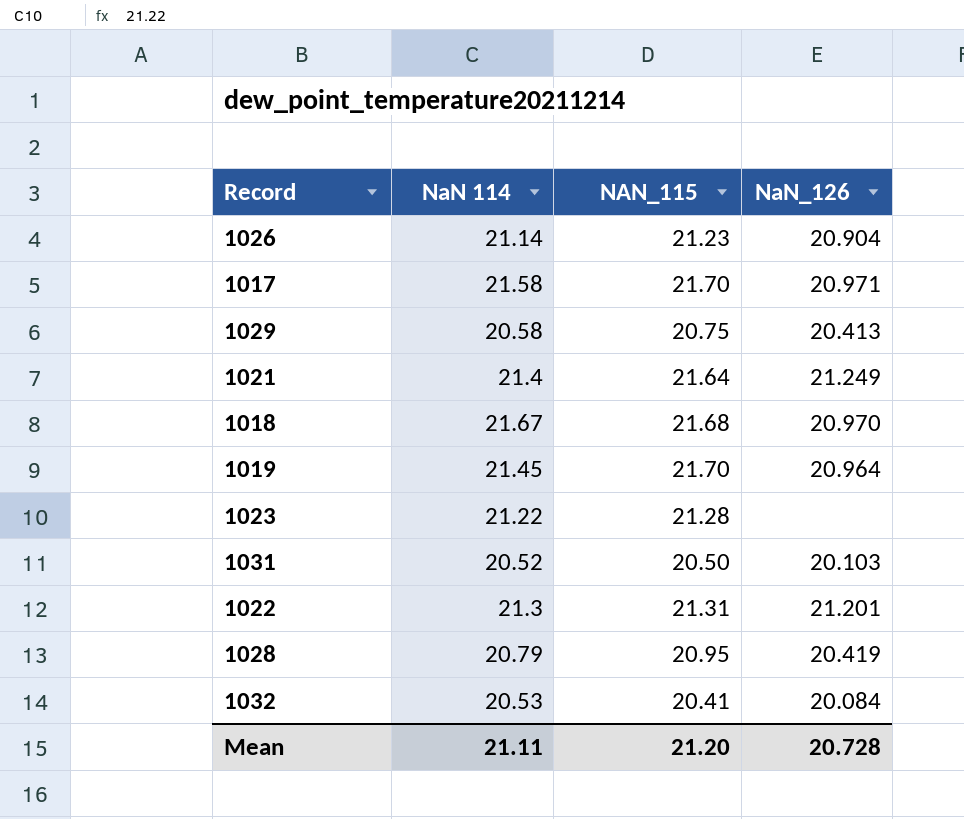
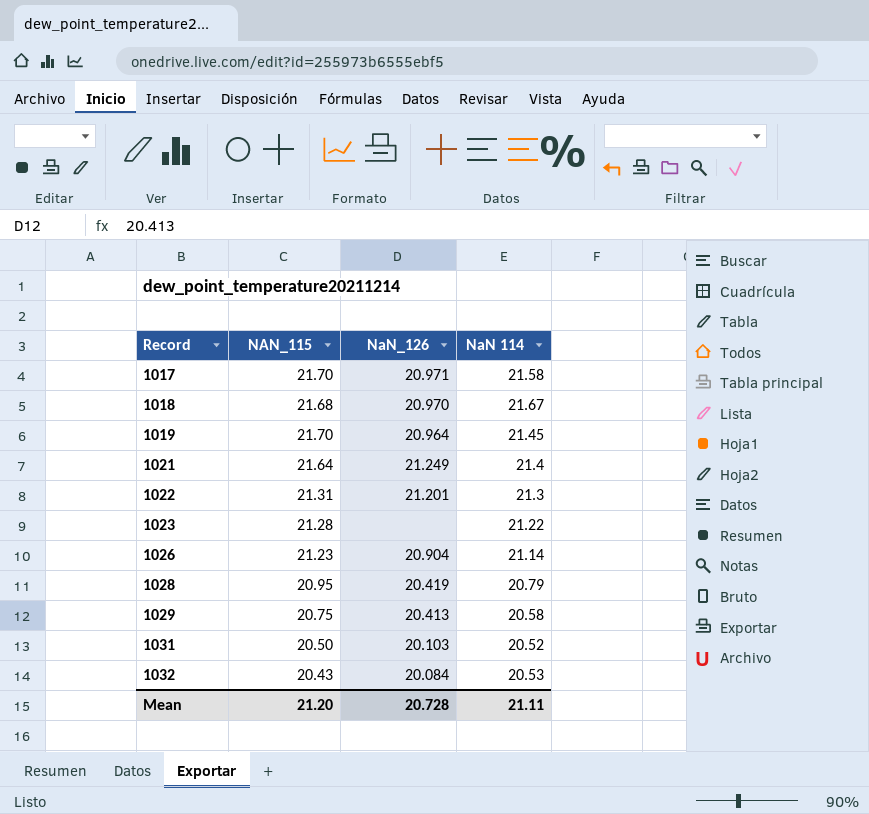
row order: none -> Record ascending
column NaN 114 | position: 2 -> 4
1032 | NAN_115: 20.41 -> 20.43

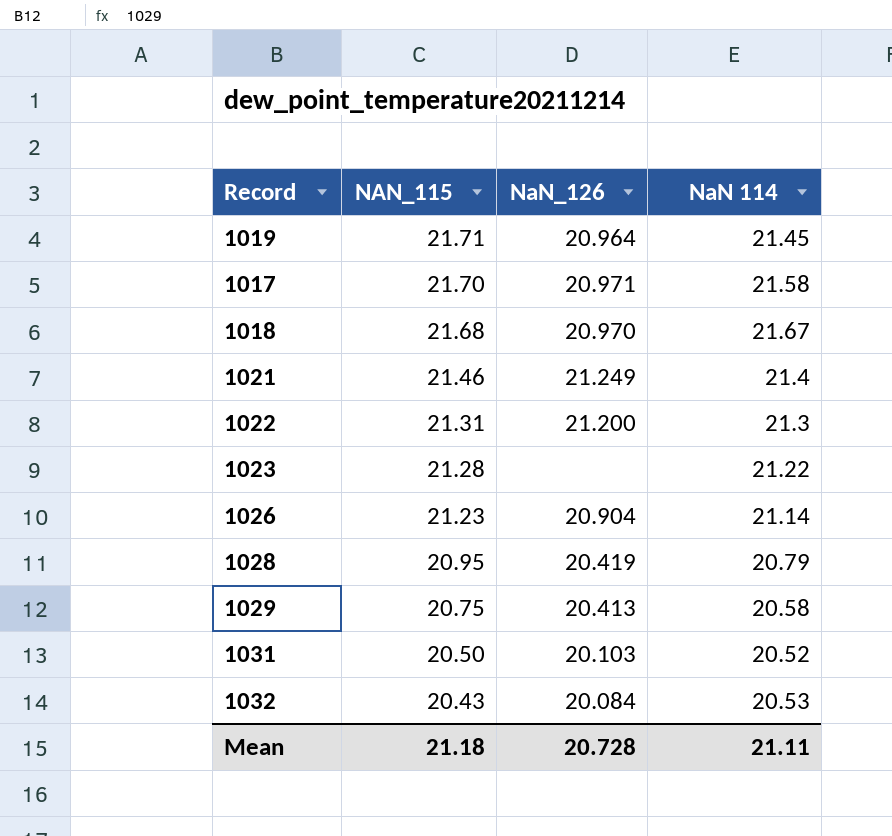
row order: Record ascending -> NAN_115 descending
1019 | NAN_115: 21.70 -> 21.71
1021 | NAN_115: 21.64 -> 21.46
1022 | NaN_126: 21.201 -> 21.200
Mean | NAN_115: 21.20 -> 21.18

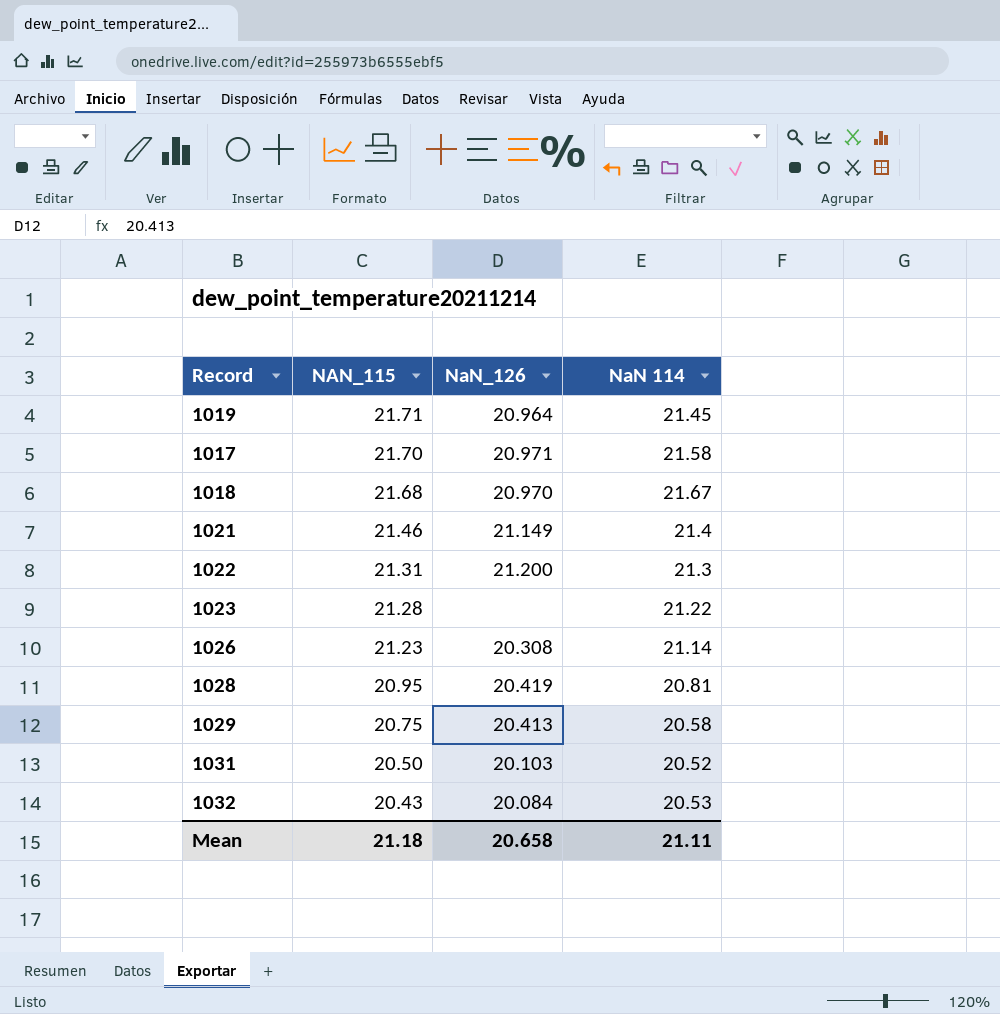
1021 | NaN_126: 21.249 -> 21.149
1026 | NaN_126: 20.904 -> 20.308
1028 | NaN 114: 20.79 -> 20.81
Mean | NaN_126: 20.728 -> 20.658

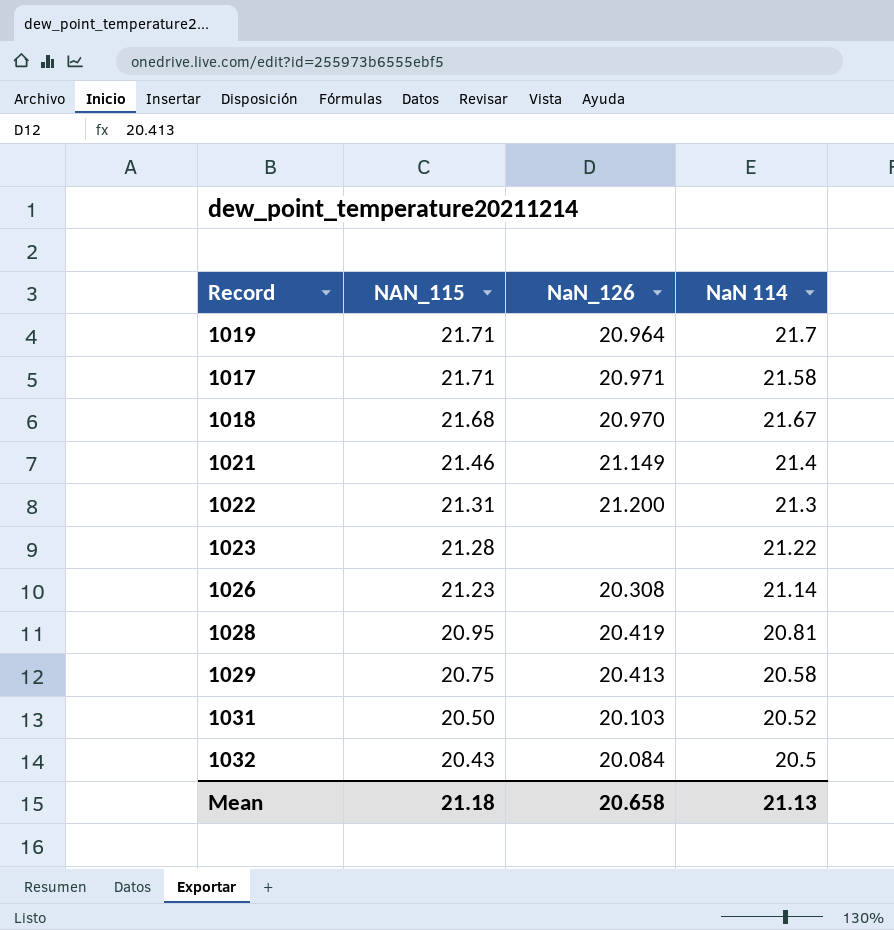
1019 | NaN 114: 21.45 -> 21.7
1017 | NAN_115: 21.70 -> 21.71
1032 | NaN 114: 20.53 -> 20.5
Mean | NaN 114: 21.11 -> 21.13

